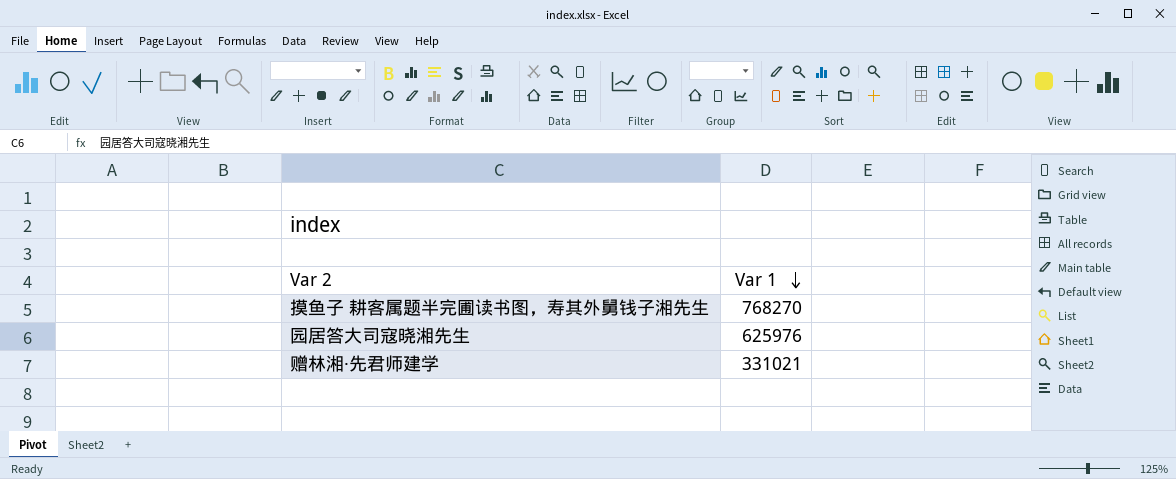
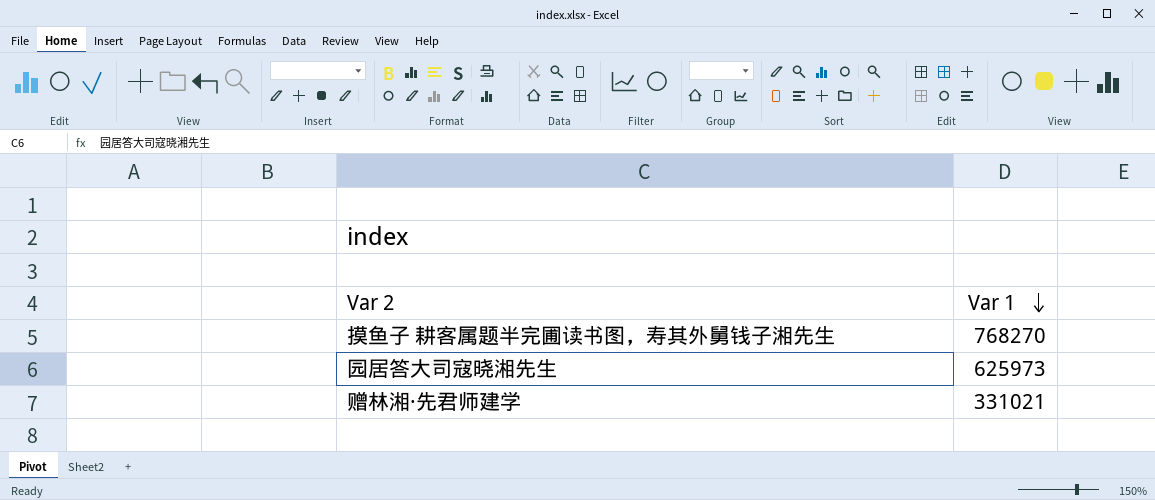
园居答大司寇晓湘先生 | Var 1: 625976 -> 625973

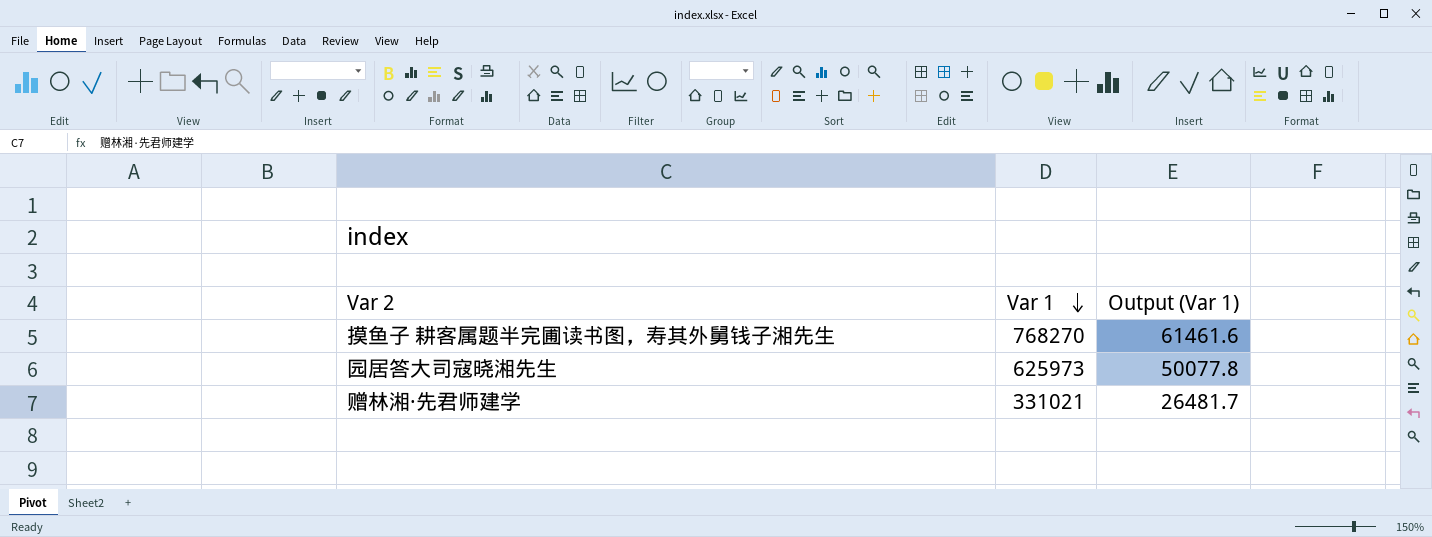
column Output (Var 1) | formula: none -> [Var 1] * 0.08

